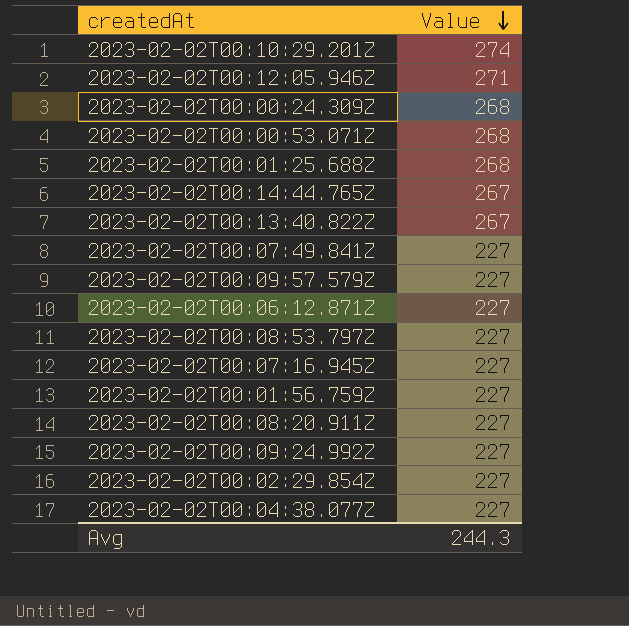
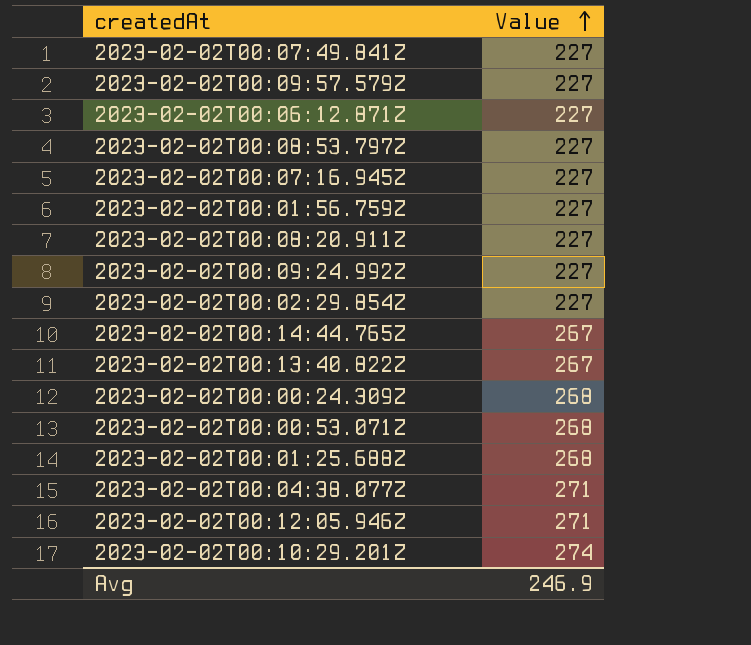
row order: Value descending -> Value ascending
2023-02-02T00:04:38.077Z | Value: 227 -> 271
Avg | Value: 244.3 -> 246.9

